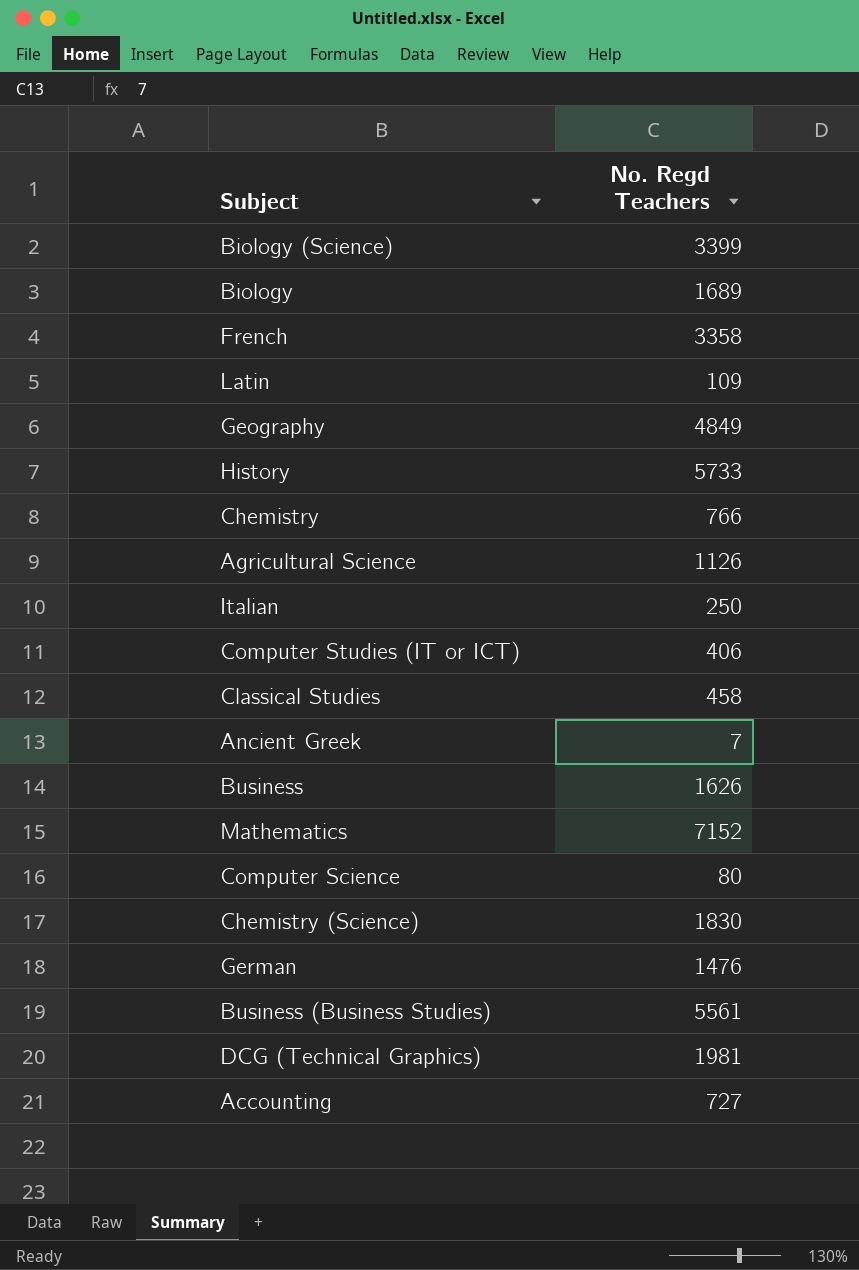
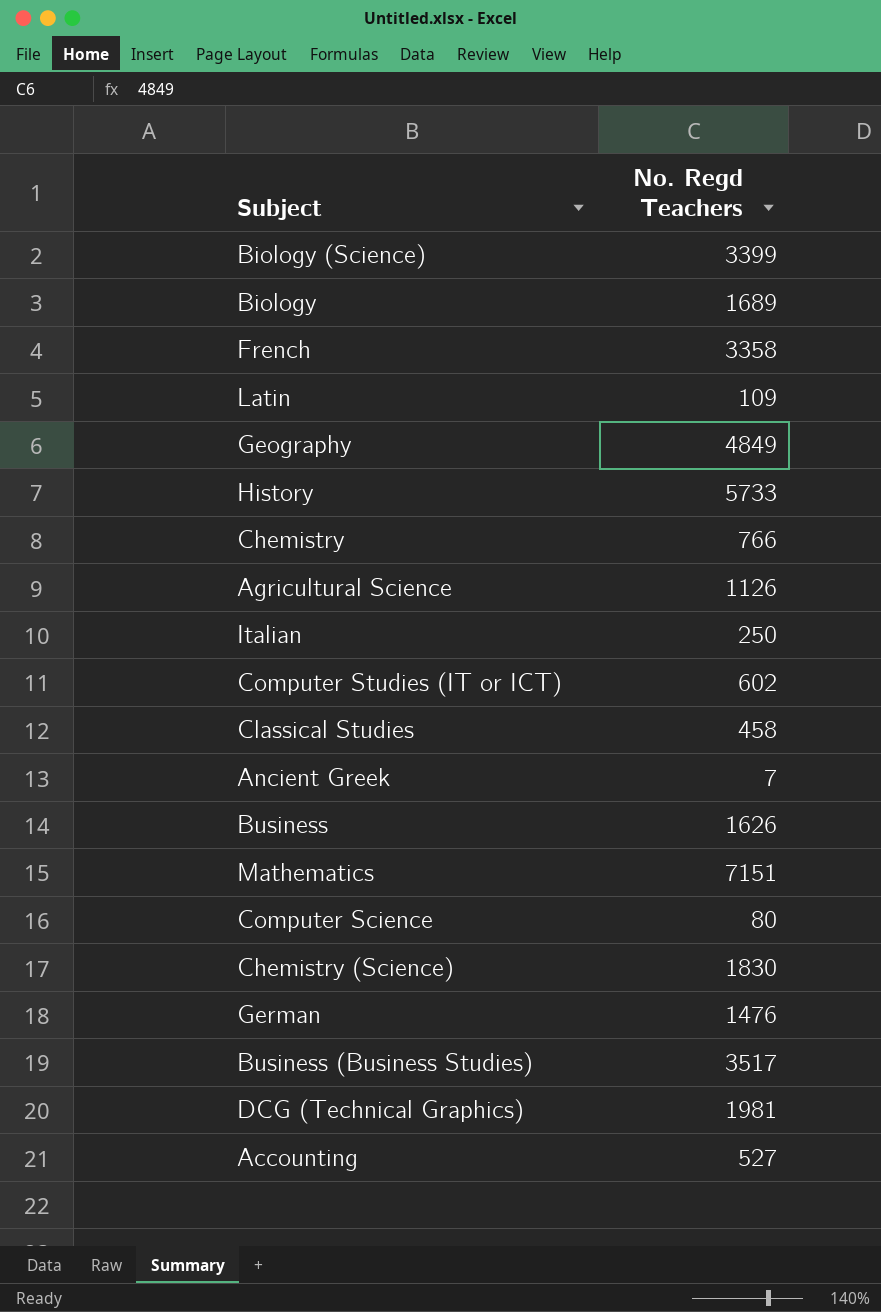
Computer Studies (IT or ICT) | No. Regd Teachers: 406 -> 602
Mathematics | No. Regd Teachers: 7152 -> 7151
Business (Business Studies) | No. Regd Teachers: 5561 -> 3517
Accounting | No. Regd Teachers: 727 -> 527

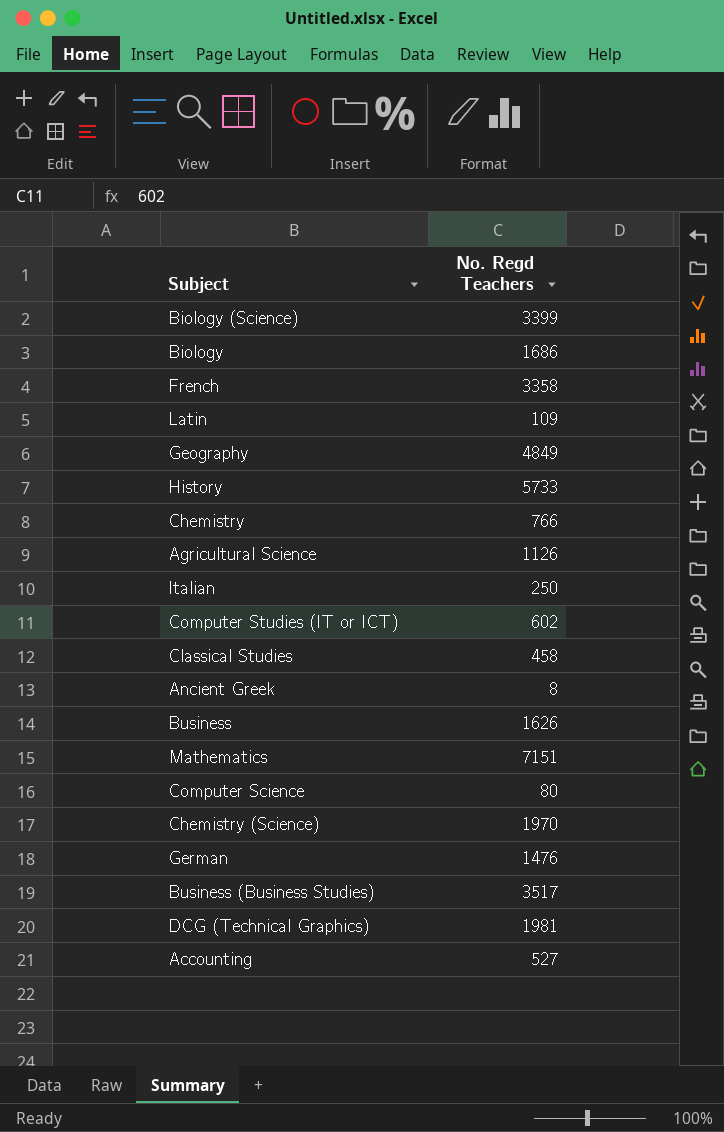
Biology | No. Regd Teachers: 1689 -> 1686
Ancient Greek | No. Regd Teachers: 7 -> 8
Chemistry (Science) | No. Regd Teachers: 1830 -> 1970

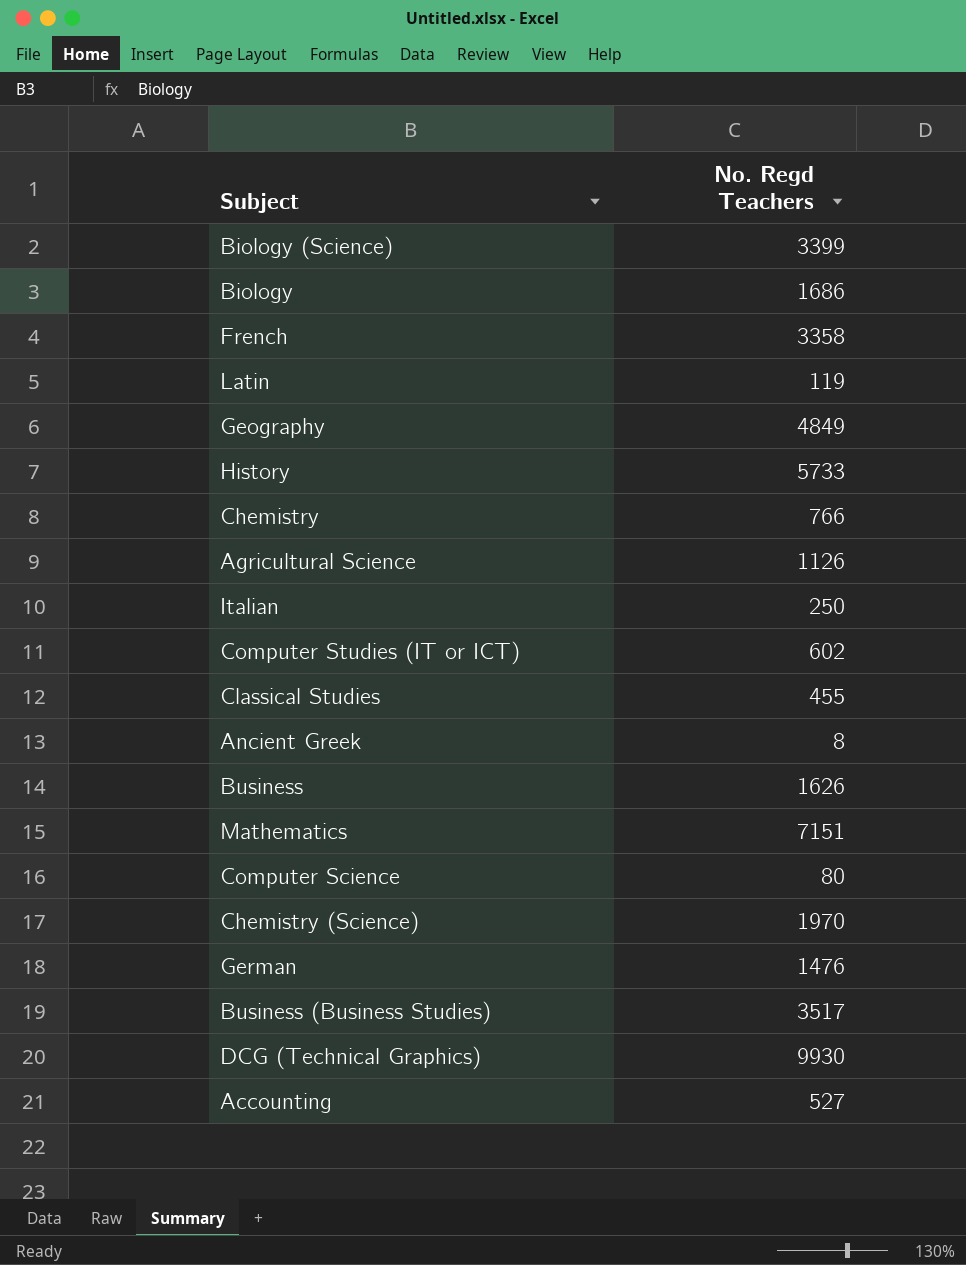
Latin | No. Regd Teachers: 109 -> 119
Classical Studies | No. Regd Teachers: 458 -> 455
DCG (Technical Graphics) | No. Regd Teachers: 1981 -> 9930

